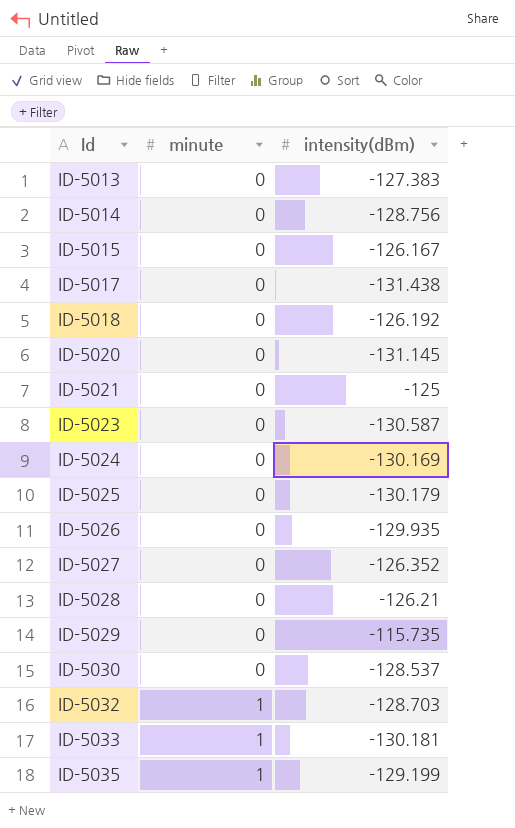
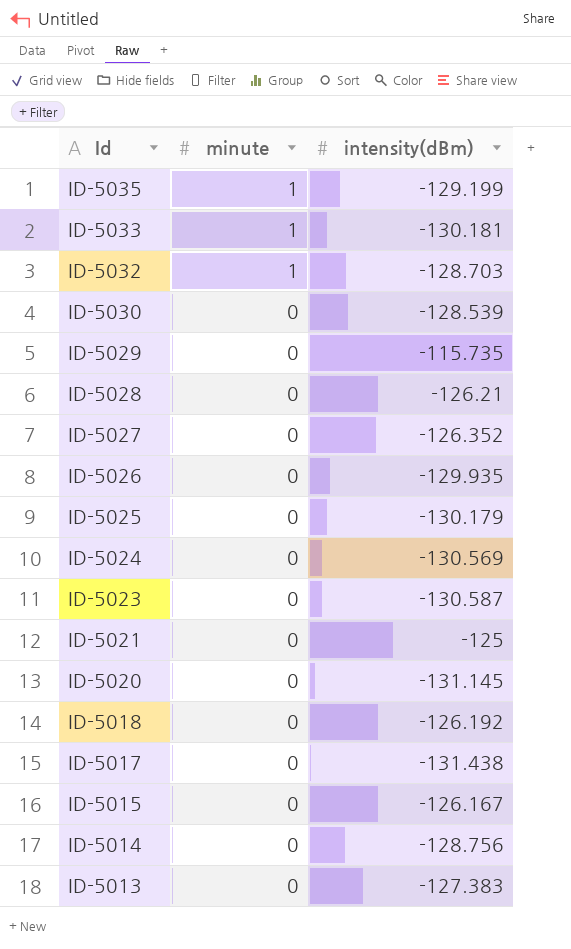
row order: Id ascending -> Id descending
ID-5030 | intensity(dBm): -128.537 -> -128.539
ID-5024 | intensity(dBm): -130.169 -> -130.569

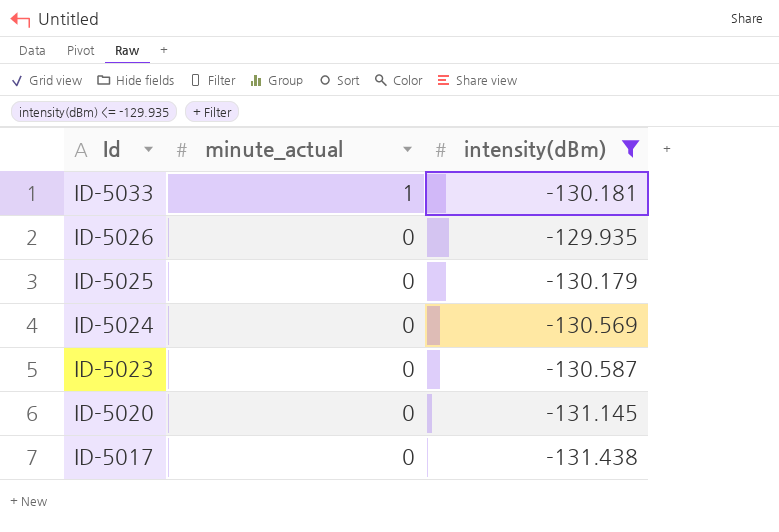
filter: none -> intensity(dBm) <= -129.935
column name: minute -> minute_actual

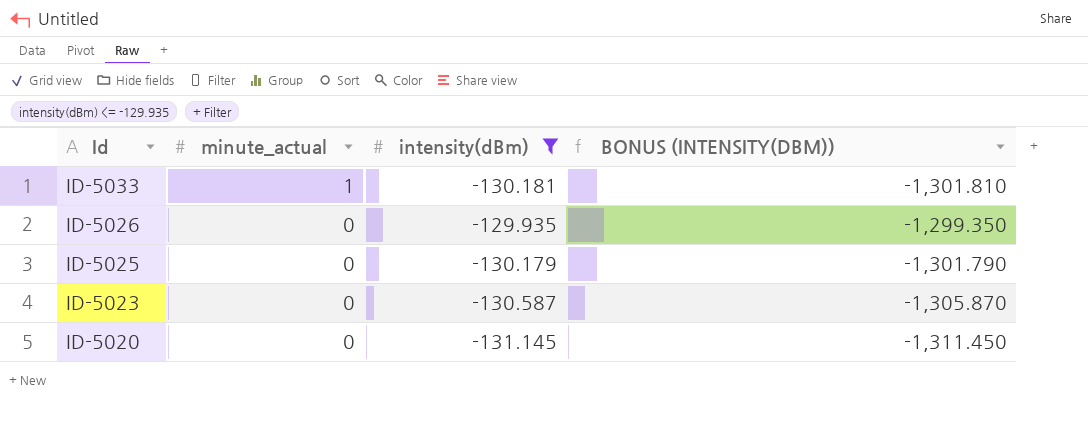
column BONUS (INTENSITY(DBM)) | formula: none -> [intensity(dBm)] * 10
row ID-5024: 0 | -130.569 -> none
row ID-5017: 0 | -131.438 -> none

